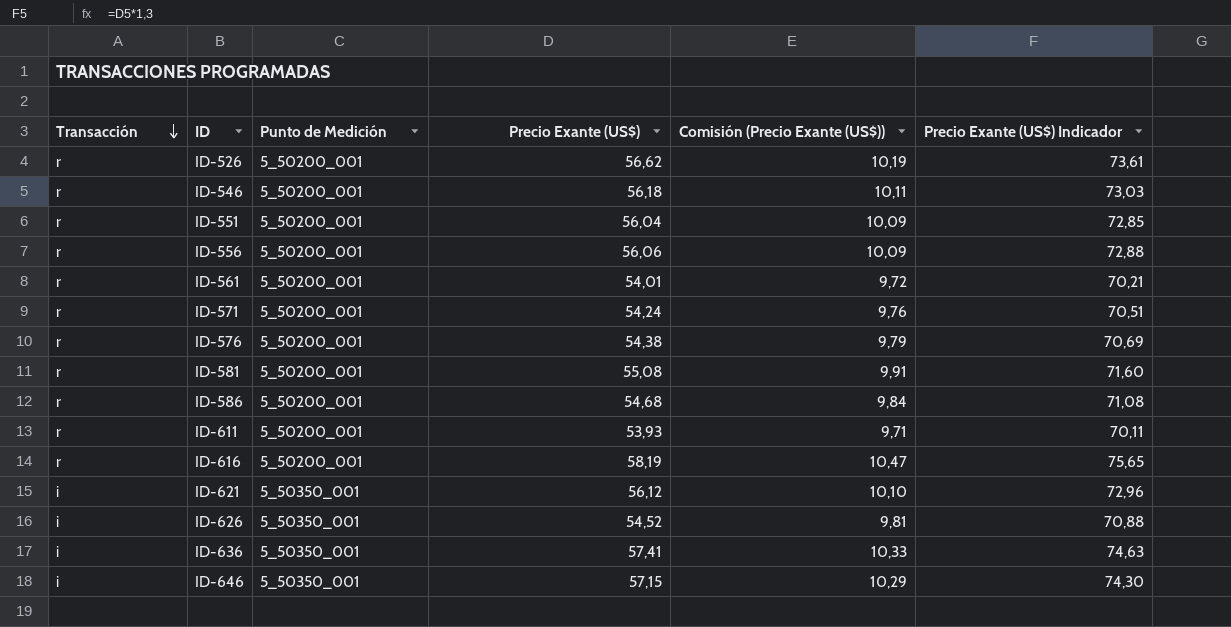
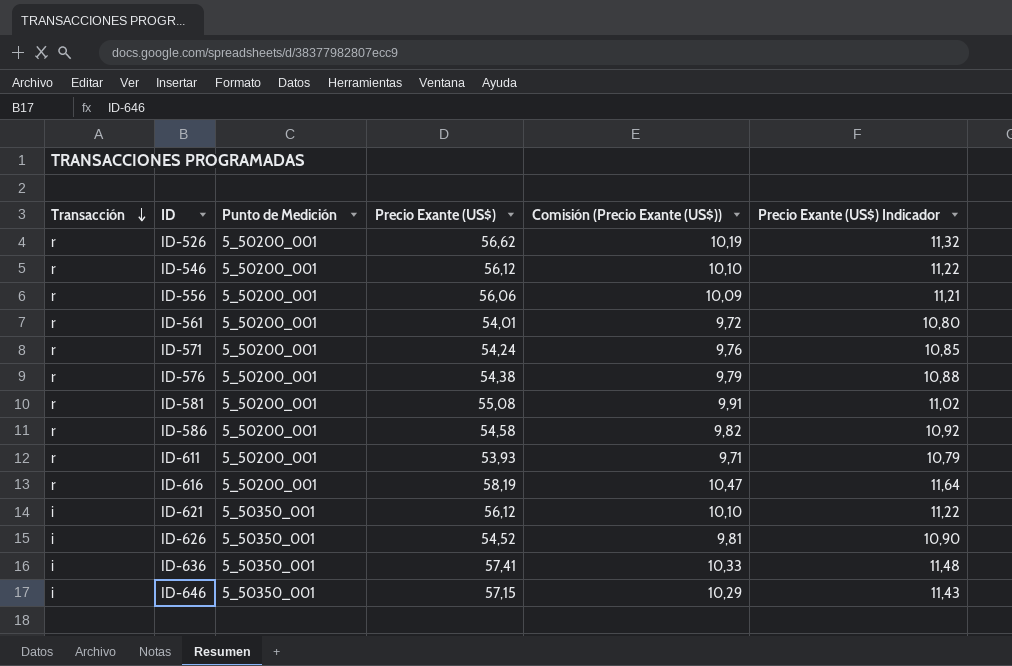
column Precio Exante (US$) Indicador | formula: [Precio Exante (US$)] * 1,3 -> [Precio Exante (US$)] * 0,2
row ID-551: r | 5_50200_001 | 56,04 | 10,09 | 72,85 -> none
ID-546 | Precio Exante (US$): 56,18 -> 56,12
ID-546 | Comisión (Precio Exante (US$)): 10,11 -> 10,10
ID-586 | Precio Exante (US$): 54,68 -> 54,58
ID-586 | Comisión (Precio Exante (US$)): 9,84 -> 9,82

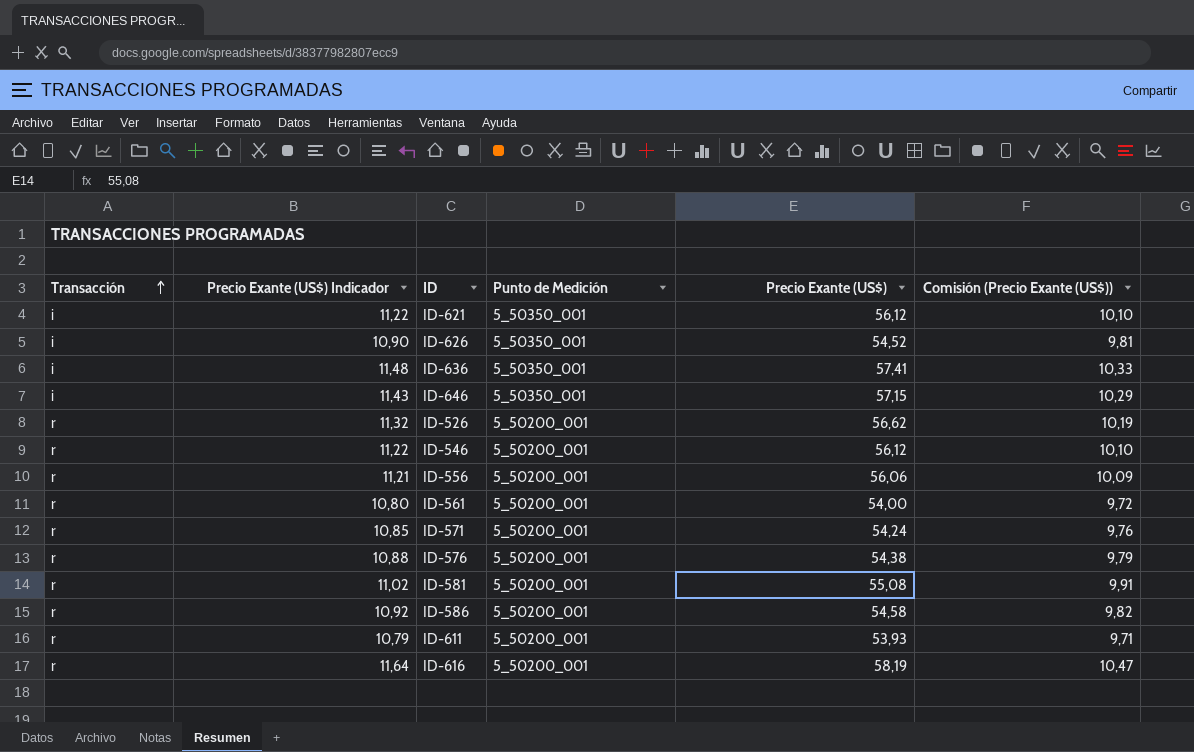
row order: Transacción descending -> Transacción ascending
column Precio Exante (US$) Indicador | position: 6 -> 2
ID-561 | Precio Exante (US$): 54,01 -> 54,00

